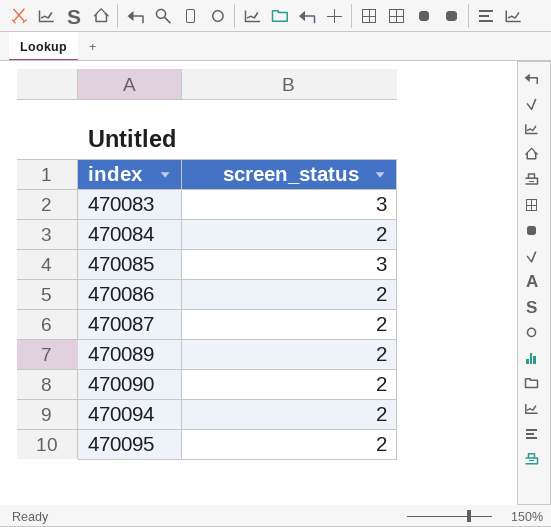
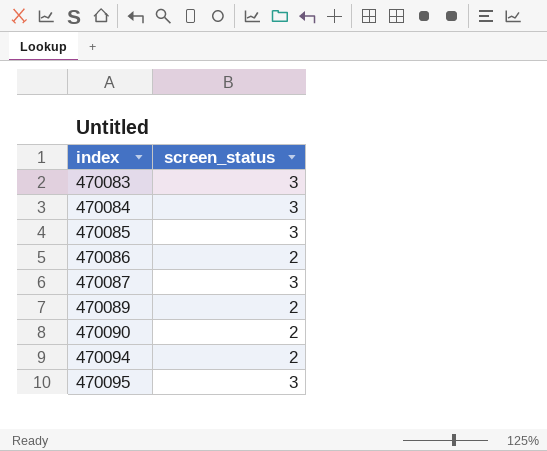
470084 | screen_status: 2 -> 3
470087 | screen_status: 2 -> 3
470095 | screen_status: 2 -> 3

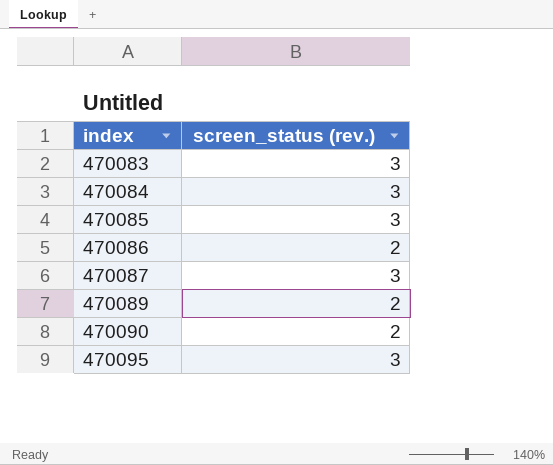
column name: screen_status -> screen_status (rev.)
row 470094: 2 -> none

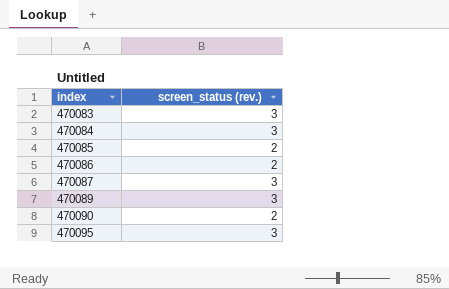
470085 | screen_status (rev.): 3 -> 2
470089 | screen_status (rev.): 2 -> 3

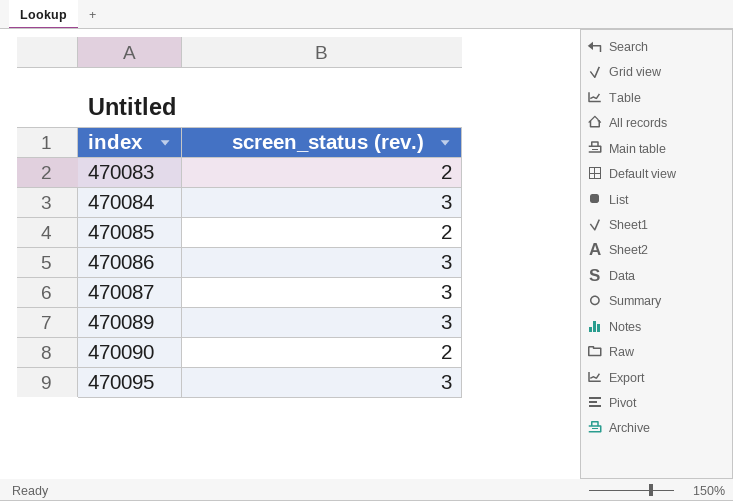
470083 | screen_status (rev.): 3 -> 2
470086 | screen_status (rev.): 2 -> 3

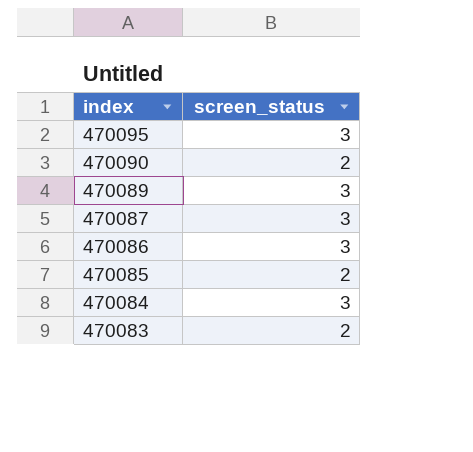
row order: index ascending -> index descending
column name: screen_status (rev.) -> screen_status

